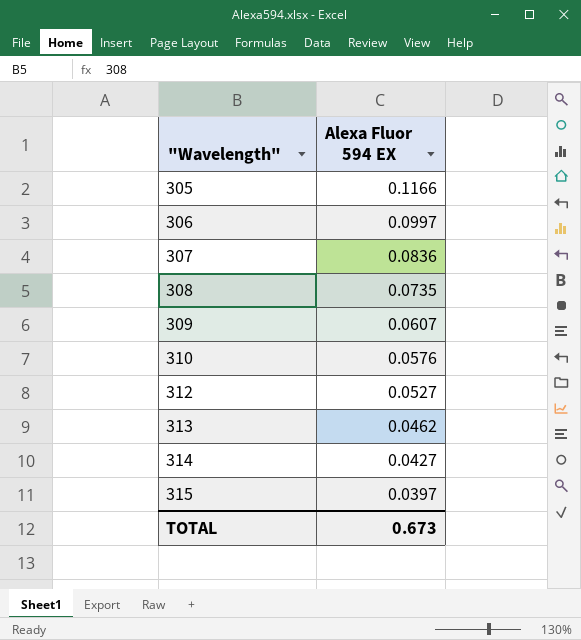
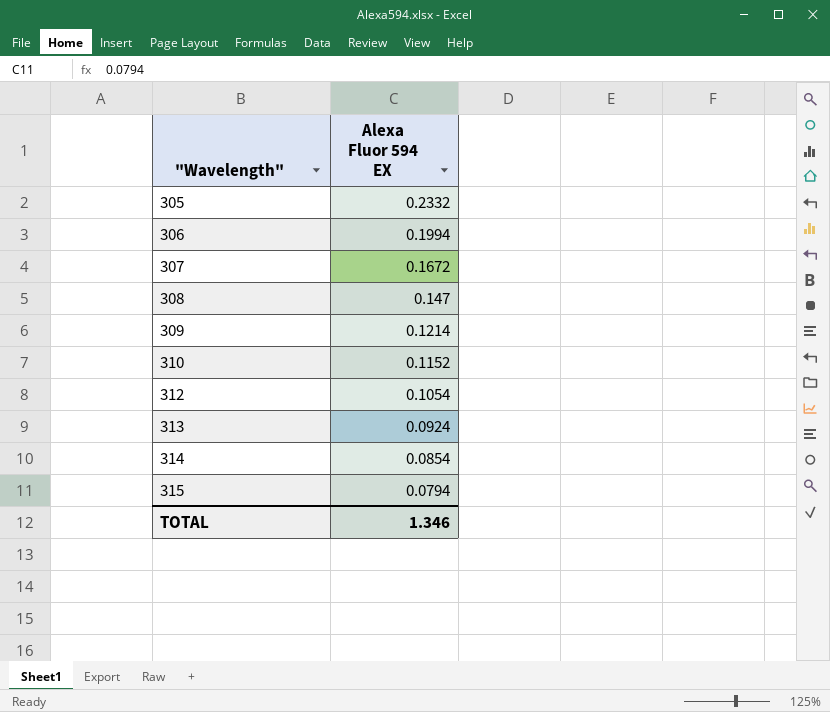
305 | Alexa Fluor 594 EX: 0.1166 -> 0.2332
306 | Alexa Fluor 594 EX: 0.0997 -> 0.1994
307 | Alexa Fluor 594 EX: 0.0836 -> 0.1672
308 | Alexa Fluor 594 EX: 0.0735 -> 0.147
309 | Alexa Fluor 594 EX: 0.0607 -> 0.1214
310 | Alexa Fluor 594 EX: 0.0576 -> 0.1152
312 | Alexa Fluor 594 EX: 0.0527 -> 0.1054
313 | Alexa Fluor 594 EX: 0.0462 -> 0.0924
314 | Alexa Fluor 594 EX: 0.0427 -> 0.0854
315 | Alexa Fluor 594 EX: 0.0397 -> 0.0794
TOTAL | Alexa Fluor 594 EX: 0.673 -> 1.346

